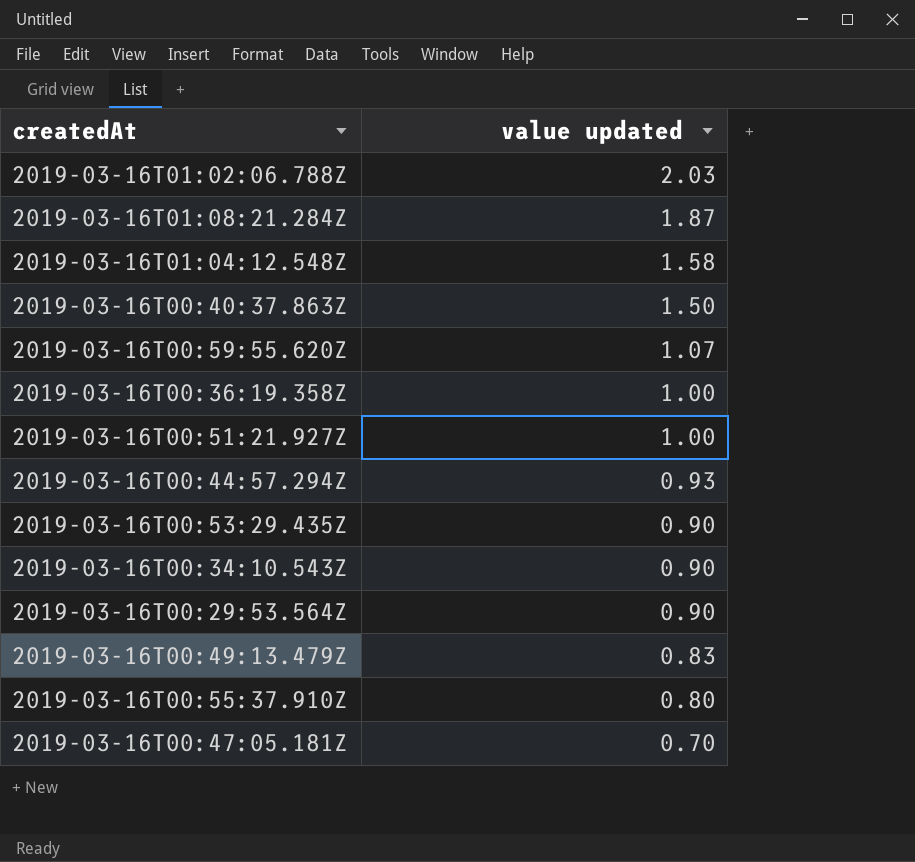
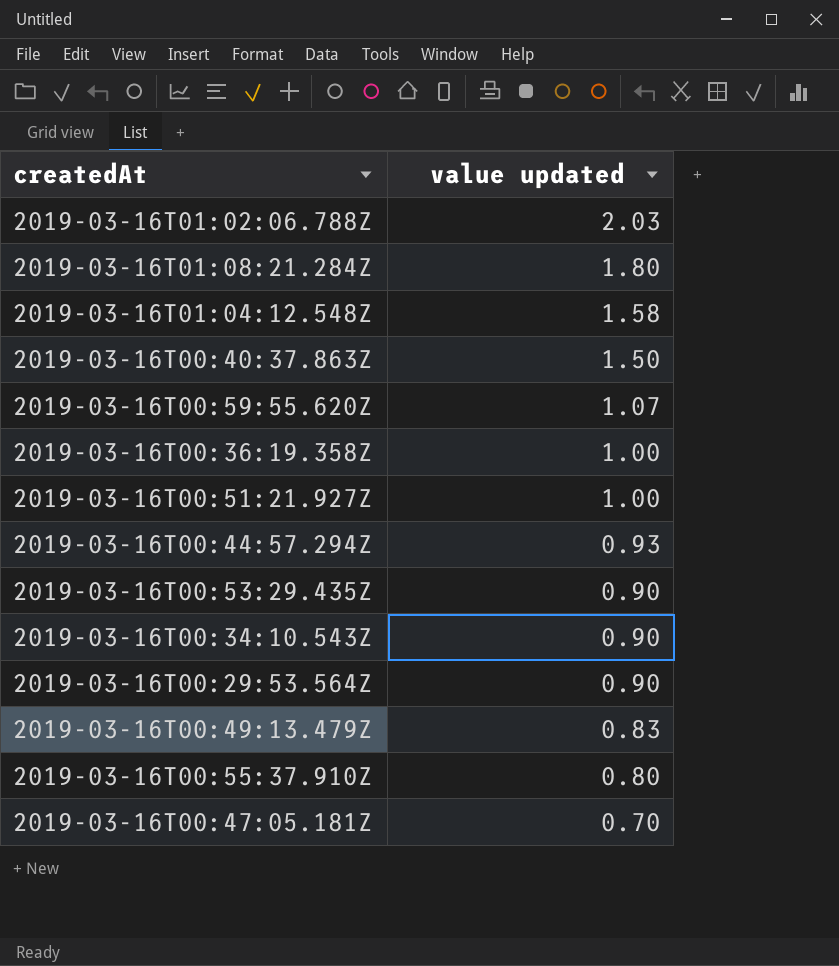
2019-03-16T01:08:21.284Z | value updated: 1.87 -> 1.80

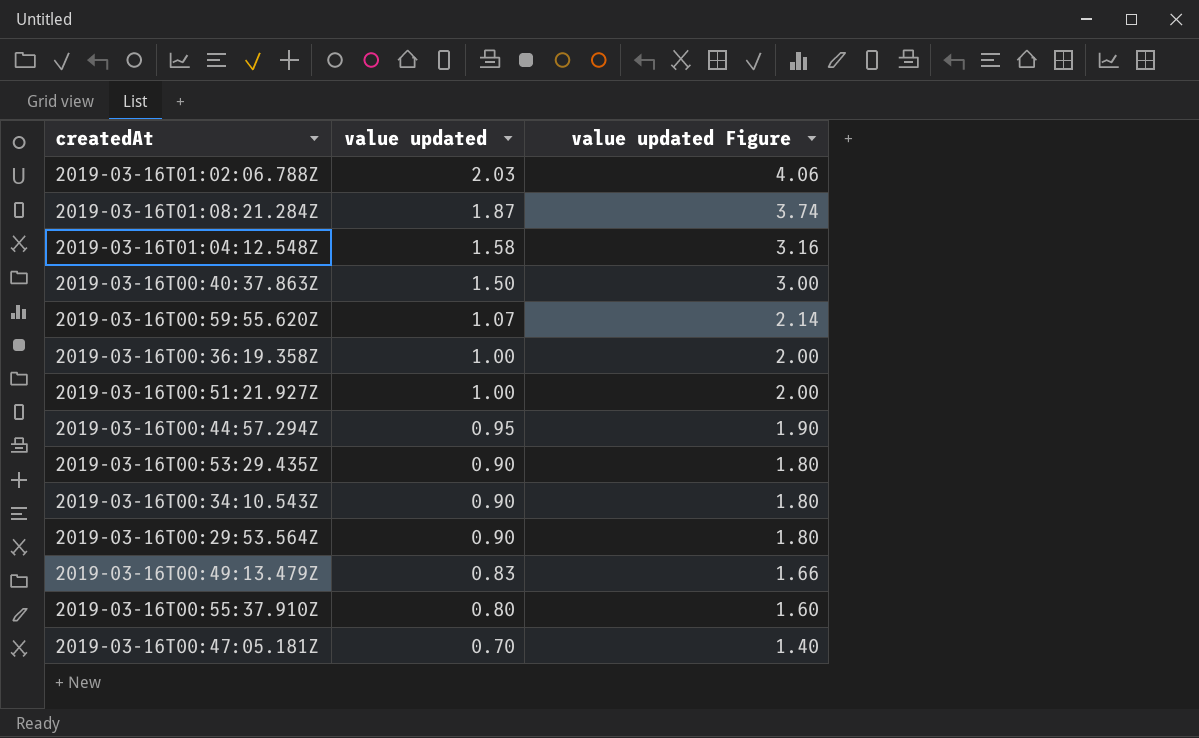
column value updated Figure | formula: none -> [value updated] * 2
2019-03-16T01:08:21.284Z | value updated: 1.80 -> 1.87
2019-03-16T00:44:57.294Z | value updated: 0.93 -> 0.95

